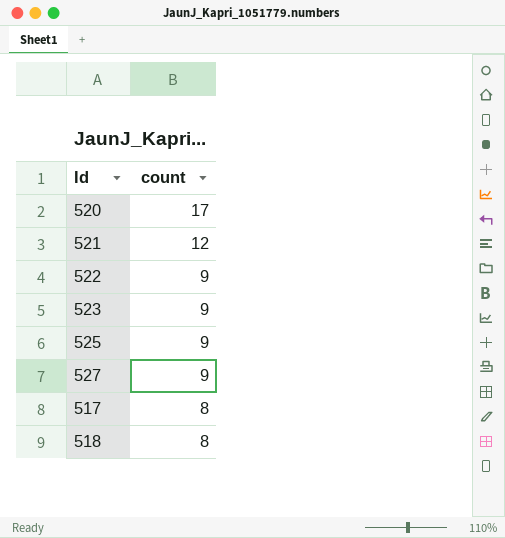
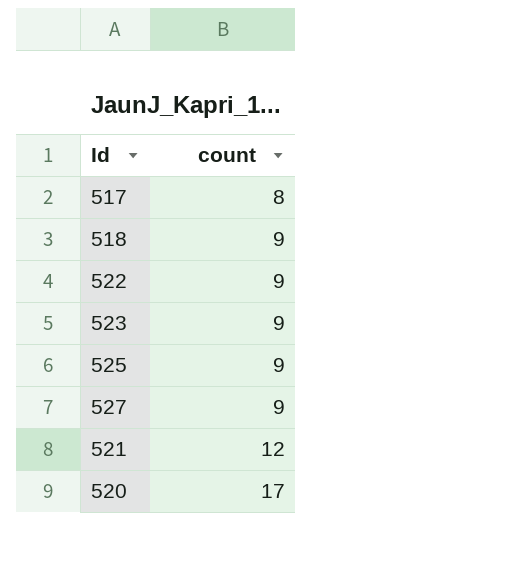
row order: count descending -> count ascending
518 | count: 8 -> 9

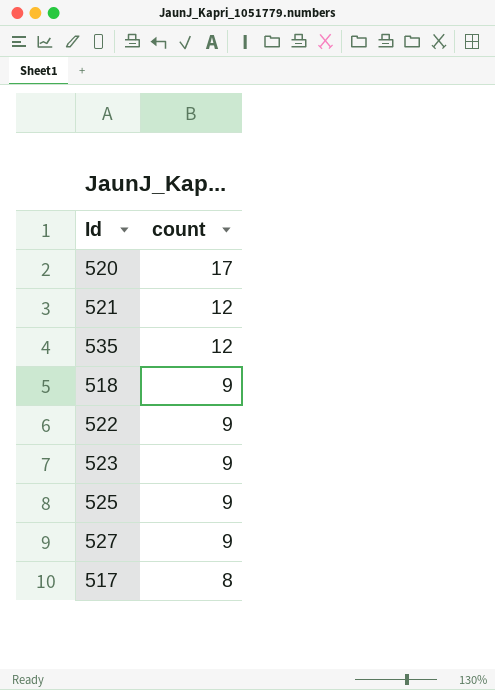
row order: count ascending -> count descending
row 535: none -> 12

